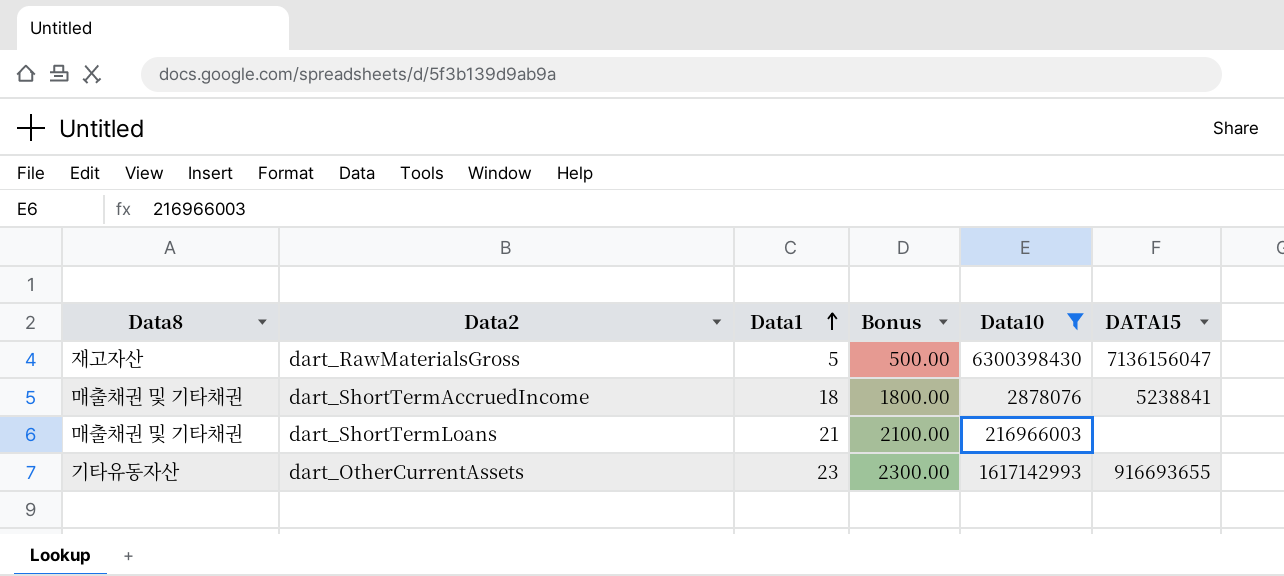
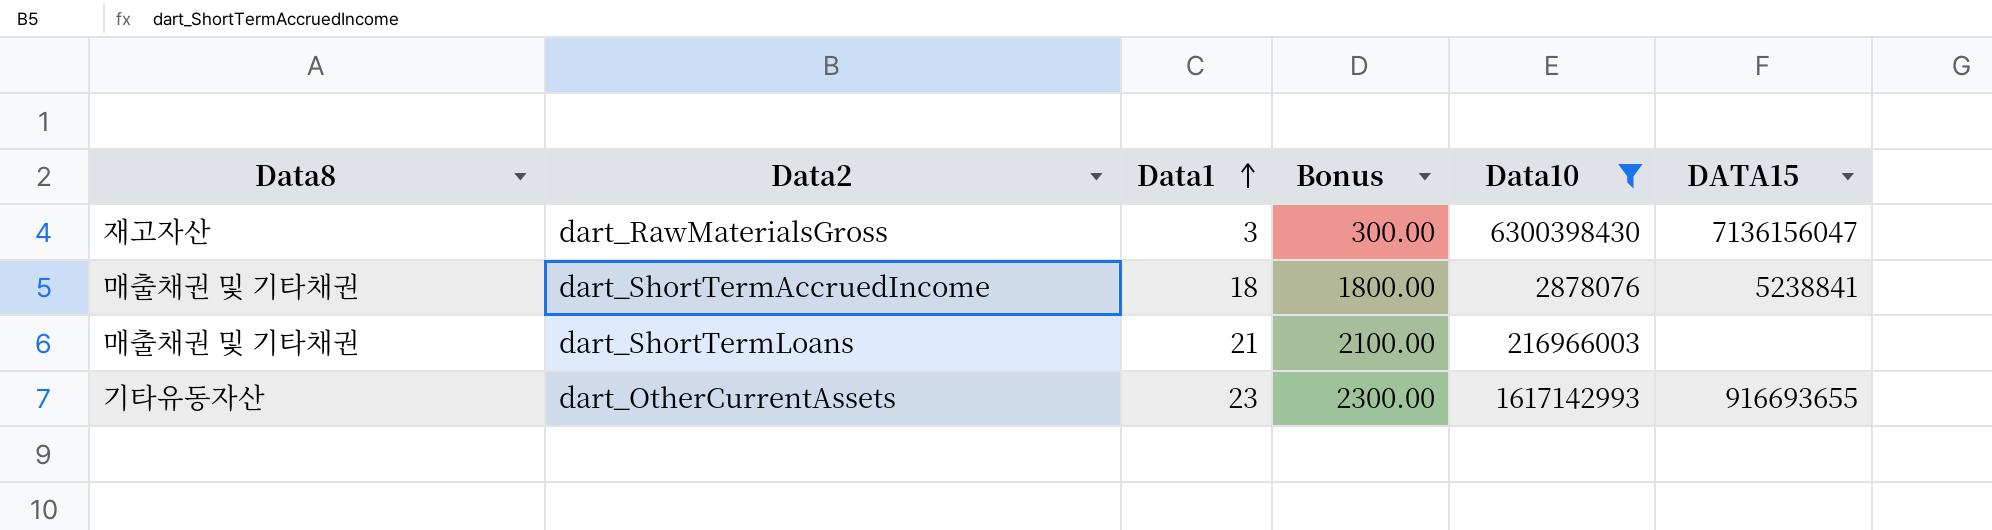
dart_RawMaterialsGross | Data1: 5 -> 3
dart_RawMaterialsGross | Bonus: 500.00 -> 300.00

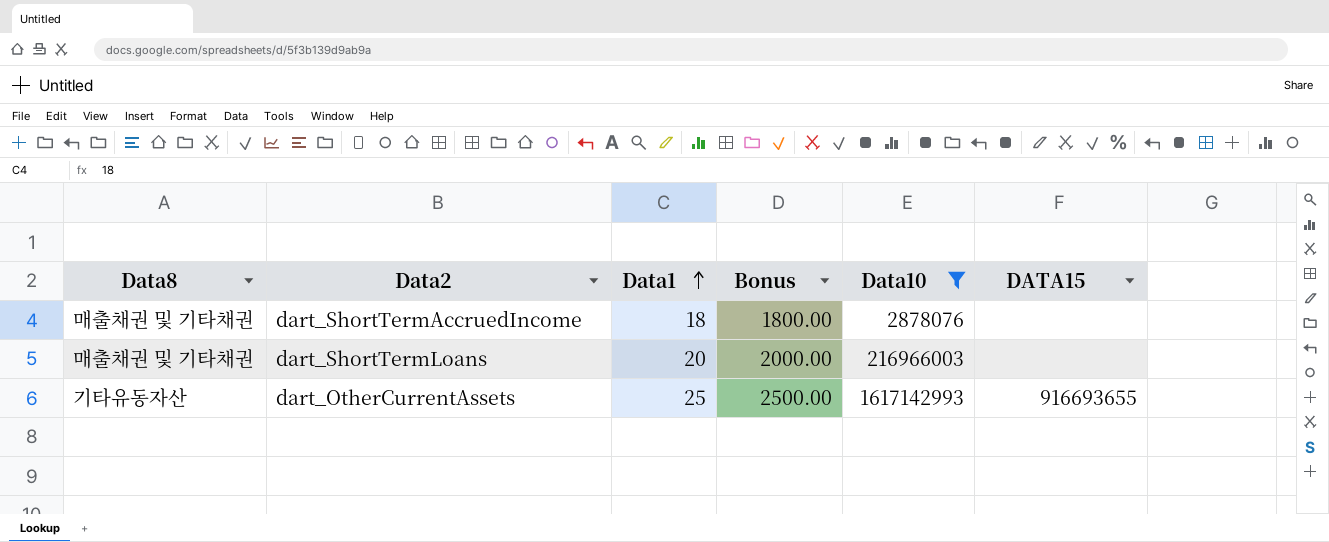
row dart_RawMaterialsGross: 재고자산 | 3 | 300.00 | 6300398430 | 7136156047 -> none
dart_ShortTermAccruedIncome | DATA15: 5238841 -> none
dart_ShortTermLoans | Data1: 21 -> 20
dart_ShortTermLoans | Bonus: 2100.00 -> 2000.00
dart_OtherCurrentAssets | Data1: 23 -> 25
dart_OtherCurrentAssets | Bonus: 2300.00 -> 2500.00

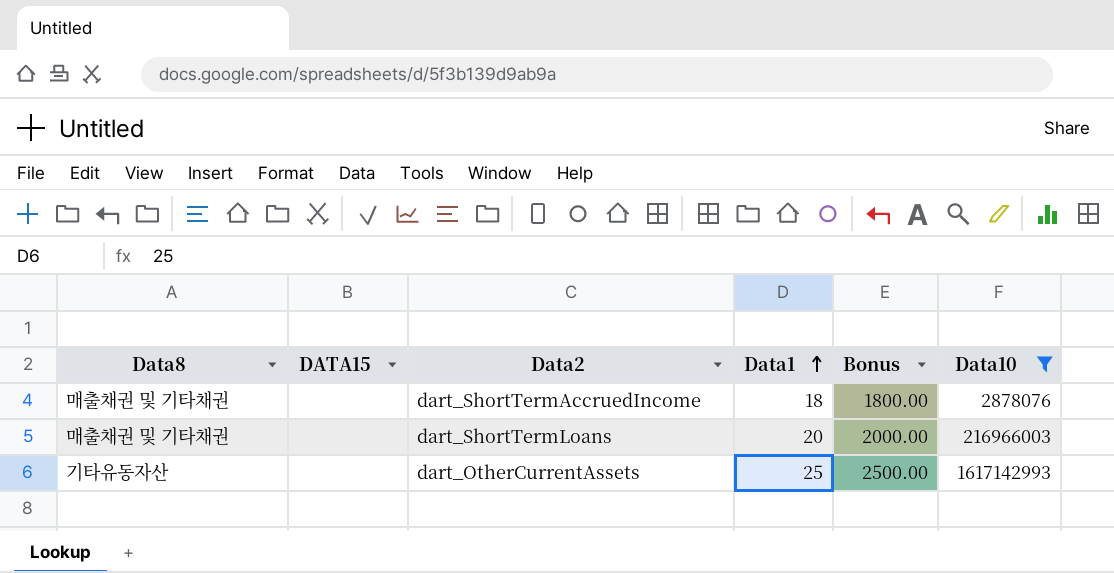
column DATA15 | position: 6 -> 2
dart_OtherCurrentAssets | DATA15: 916693655 -> none

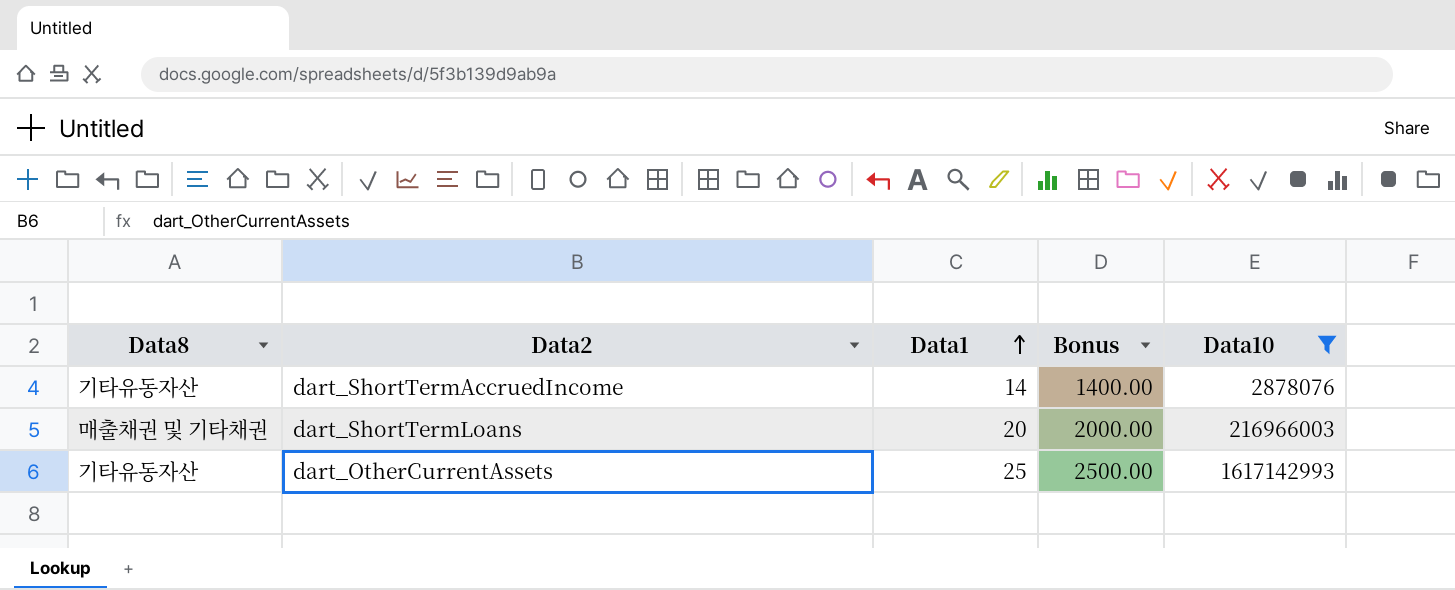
column DATA15 | position: 2 -> none
dart_ShortTermAccruedIncome | Data8: 매출채권 및 기타채권 -> 기타유동자산
dart_ShortTermAccruedIncome | Data1: 18 -> 14
dart_ShortTermAccruedIncome | Bonus: 1800.00 -> 1400.00

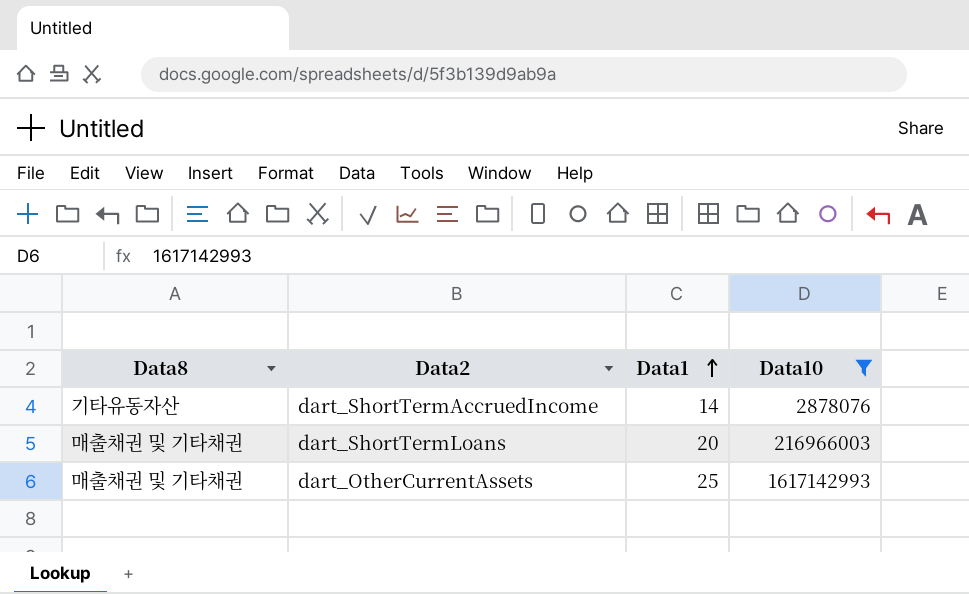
column Bonus | formula: [Data1] * 100 -> none
dart_OtherCurrentAssets | Data8: 기타유동자산 -> 매출채권 및 기타채권

